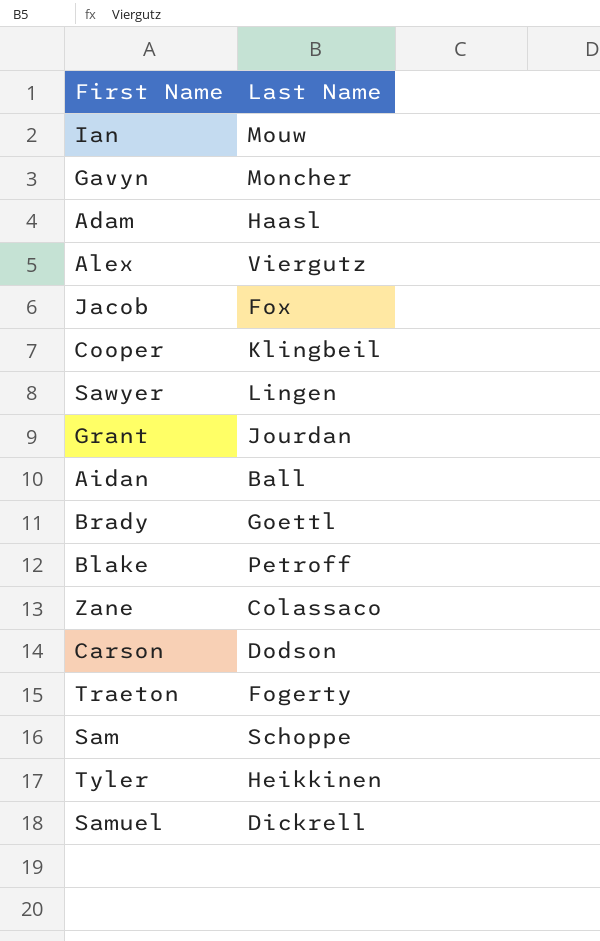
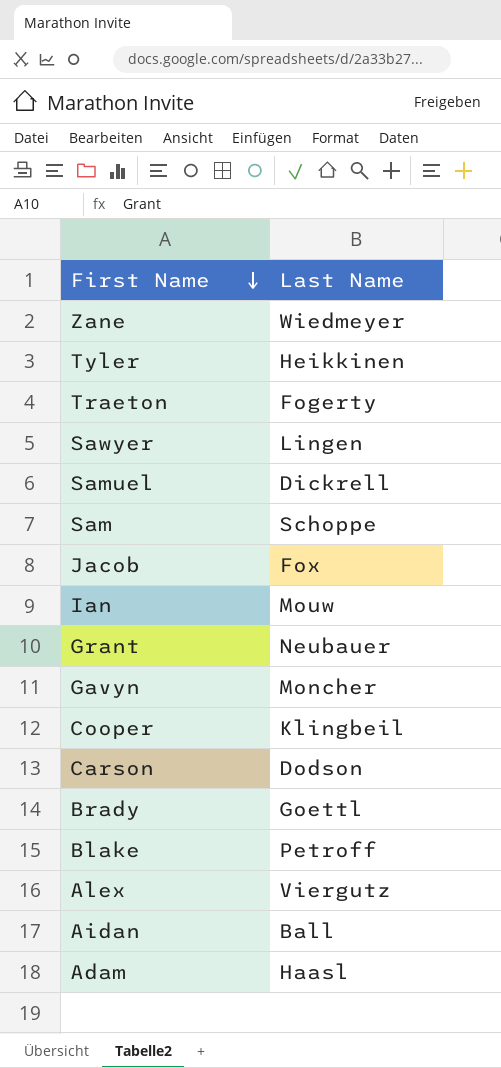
row order: none -> First Name descending
Zane | Last Name: Colassaco -> Wiedmeyer
Grant | Last Name: Jourdan -> Neubauer

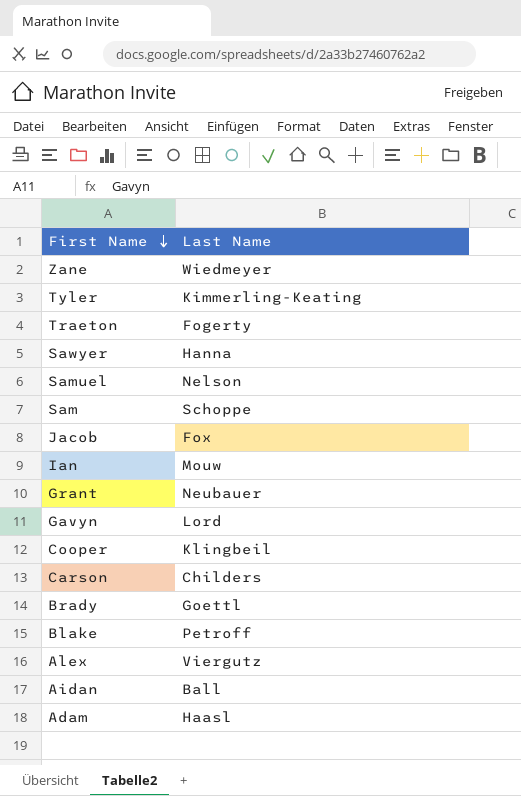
Tyler | Last Name: Heikkinen -> Kimmerling-Keating
Sawyer | Last Name: Lingen -> Hanna
Samuel | Last Name: Dickrell -> Nelson
Gavyn | Last Name: Moncher -> Lord
Carson | Last Name: Dodson -> Childers

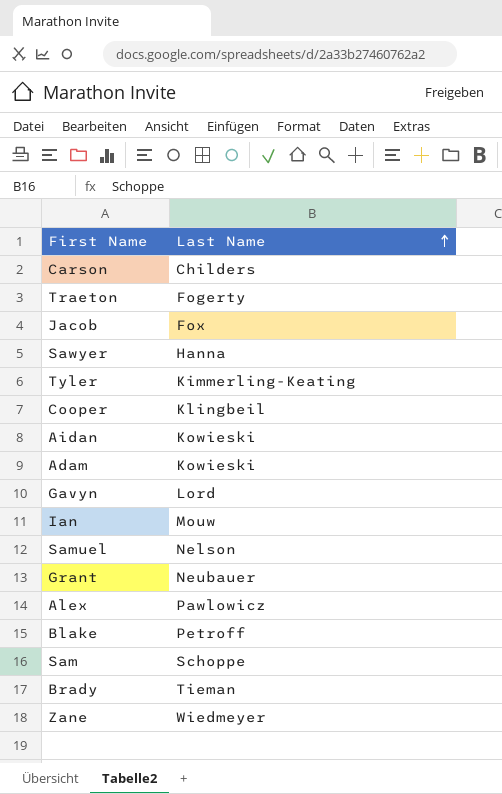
row order: First Name descending -> Last Name ascending
Aidan | Last Name: Ball -> Kowieski
Adam | Last Name: Haasl -> Kowieski
Alex | Last Name: Viergutz -> Pawlowicz
Brady | Last Name: Goettl -> Tieman

